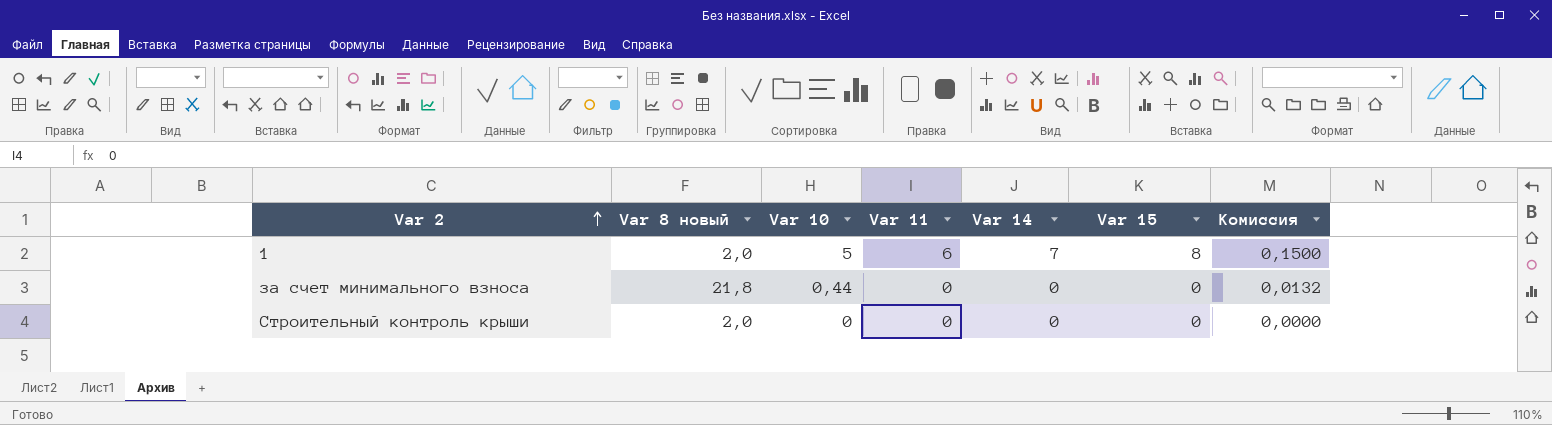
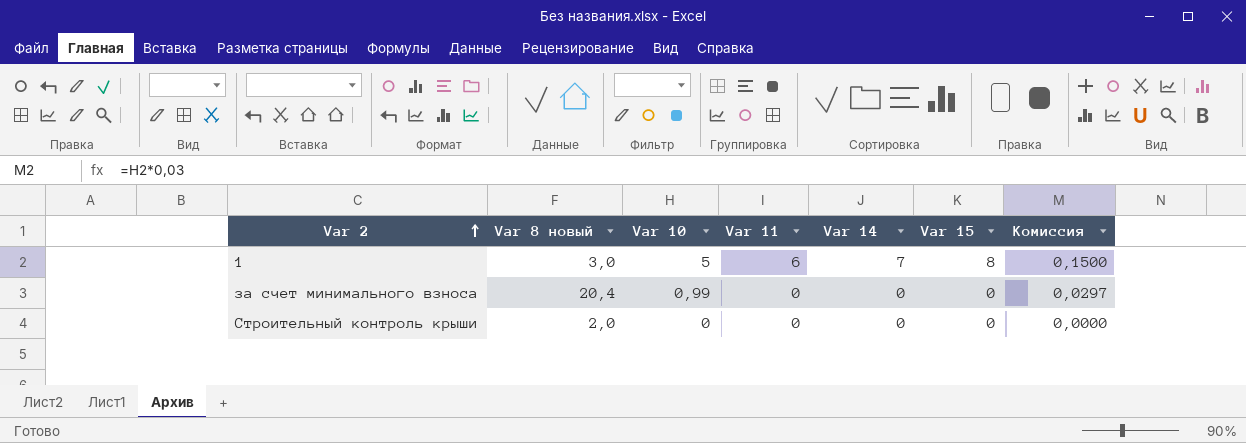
1 | Var 8 новый: 2,0 -> 3,0
за счет минимального взноса | Var 8 новый: 21,8 -> 20,4
за счет минимального взноса | Var 10: 0,44 -> 0,99
за счет минимального взноса | Комиссия: 0,0132 -> 0,0297

